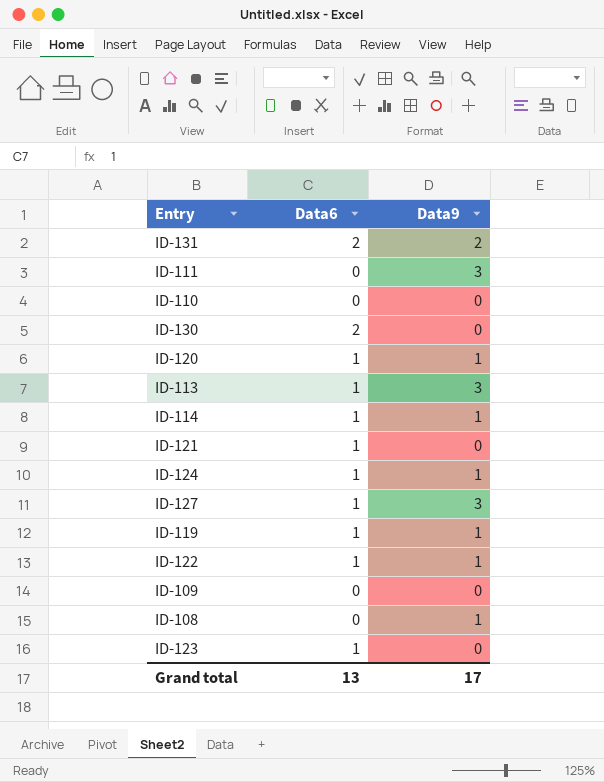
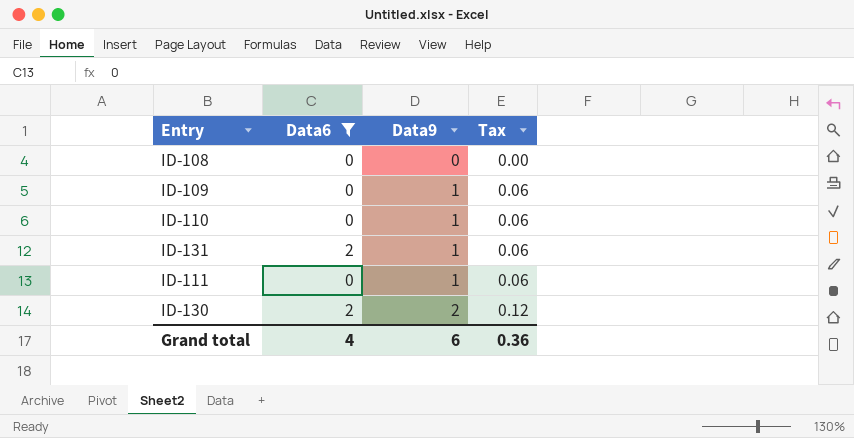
filter: none -> Data6 != 1
row order: none -> Data9 ascending
column Tax | formula: none -> [Data9] * 0.06
ID-108 | Data9: 1 -> 0
ID-109 | Data9: 0 -> 1
ID-110 | Data9: 0 -> 1
ID-131 | Data9: 2 -> 1
ID-111 | Data9: 3 -> 1
ID-130 | Data9: 0 -> 2
Grand total | Data6: 13 -> 4
Grand total | Data9: 17 -> 6

